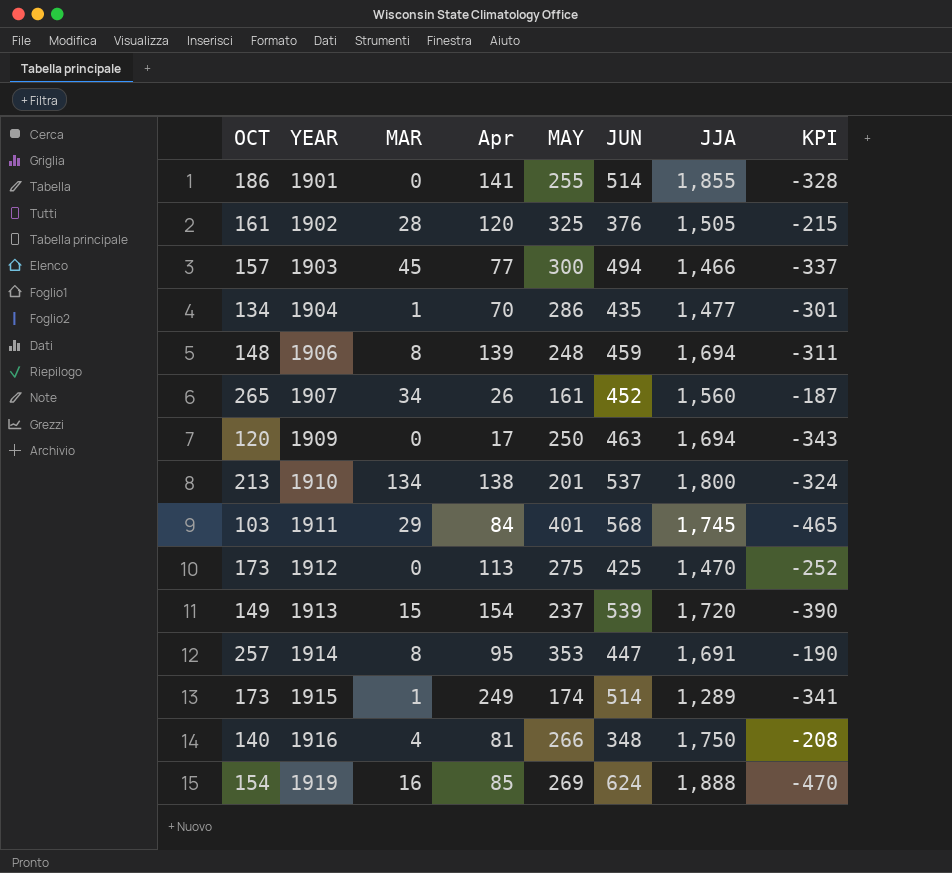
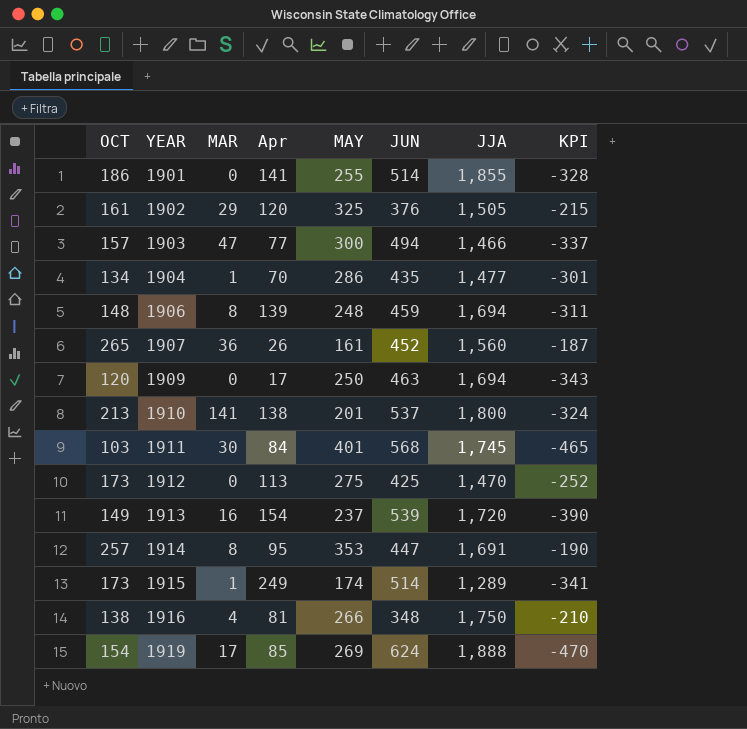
1902 | MAR: 28 -> 29
1903 | MAR: 45 -> 47
1907 | MAR: 34 -> 36
1910 | MAR: 134 -> 141
1911 | MAR: 29 -> 30
1913 | MAR: 15 -> 16
1916 | OCT: 140 -> 138
1916 | KPI: -208 -> -210
1919 | MAR: 16 -> 17

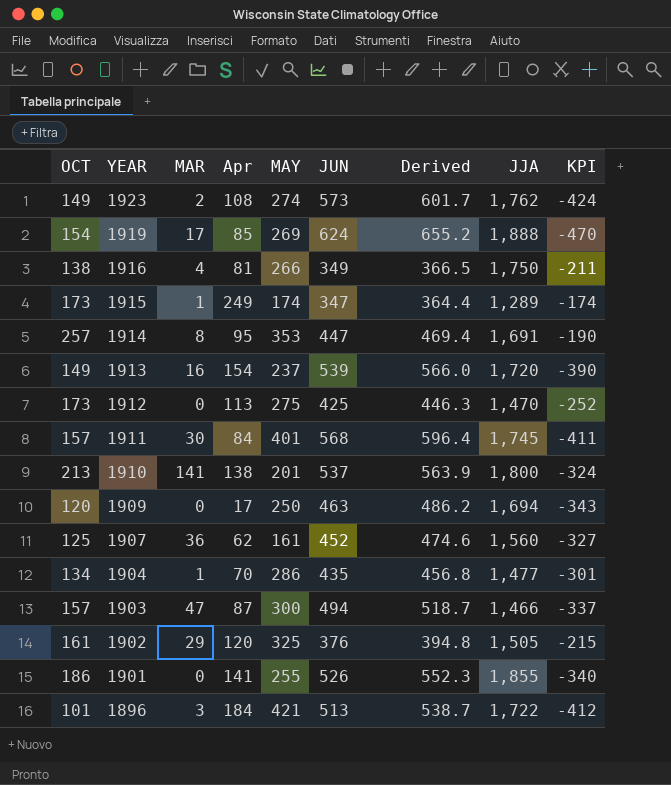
row order: YEAR ascending -> YEAR descending
column Derived | formula: none -> [JUN] * 1.05
row 1906: 148 | 8 | 139 | 248 | 459 | 1,694 | -311 -> none
row 1923: none -> 149 | 2 | 108 | 274 | 573 | 601.7 | 1,762 | -424
1916 | JUN: 348 -> 349
1916 | KPI: -210 -> -211
1915 | JUN: 514 -> 347
1915 | KPI: -341 -> -174
1911 | OCT: 103 -> 157
1911 | KPI: -465 -> -411
1907 | OCT: 265 -> 125
1907 | Apr: 26 -> 62
1907 | KPI: -187 -> -327
1903 | Apr: 77 -> 87
1901 | JUN: 514 -> 526
1901 | KPI: -328 -> -340
row 1896: none -> 101 | 3 | 184 | 421 | 513 | 538.7 | 1,722 | -412

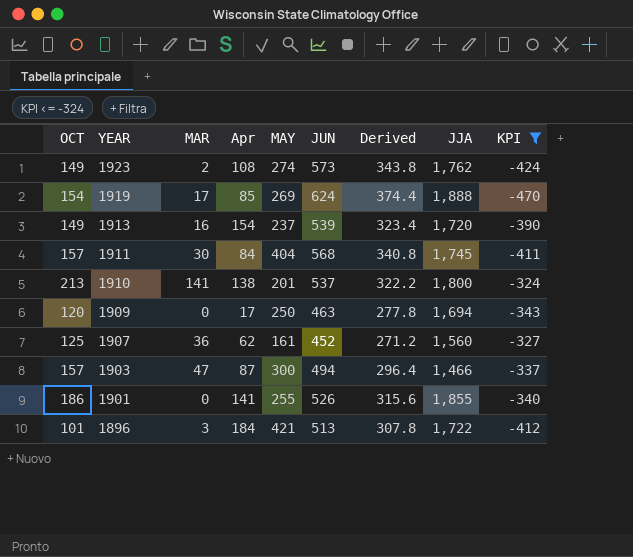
filter: none -> KPI <= -324
column Derived | formula: [JUN] * 1.05 -> [JUN] * 0.6
1911 | MAY: 401 -> 404

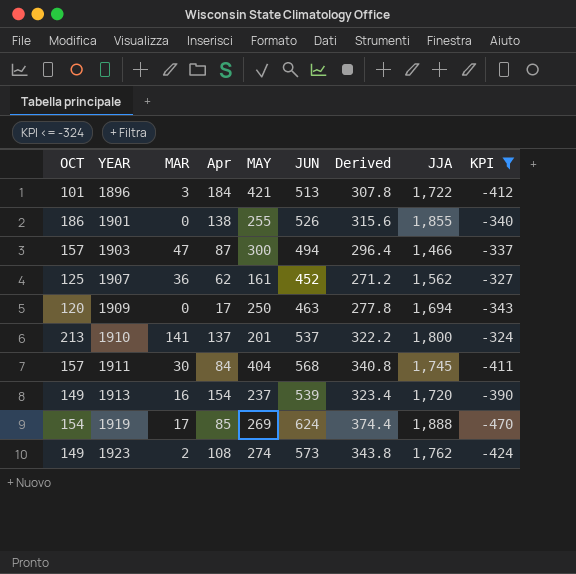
row order: YEAR descending -> YEAR ascending
1901 | Apr: 141 -> 138
1907 | JJA: 1,560 -> 1,562
1910 | Apr: 138 -> 137

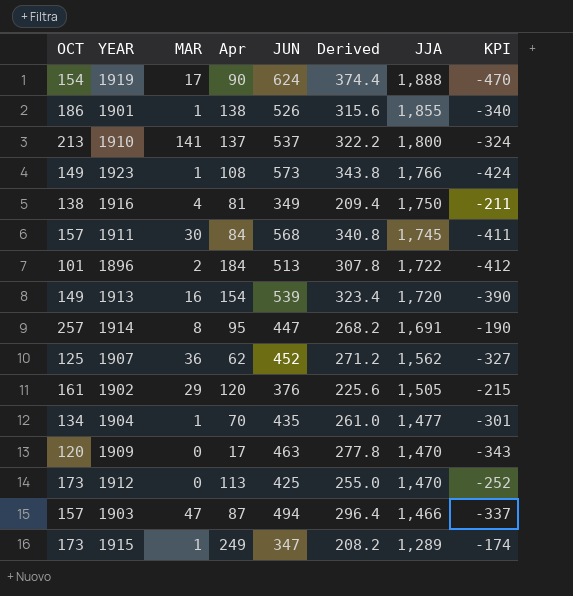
filter: KPI <= -324 -> none
row order: YEAR ascending -> JJA descending
column MAY | position: 5 -> none
1919 | Apr: 85 -> 90
1901 | MAR: 0 -> 1
1923 | MAR: 2 -> 1
1923 | JJA: 1,762 -> 1,766
1896 | MAR: 3 -> 2
1909 | JJA: 1,694 -> 1,470

